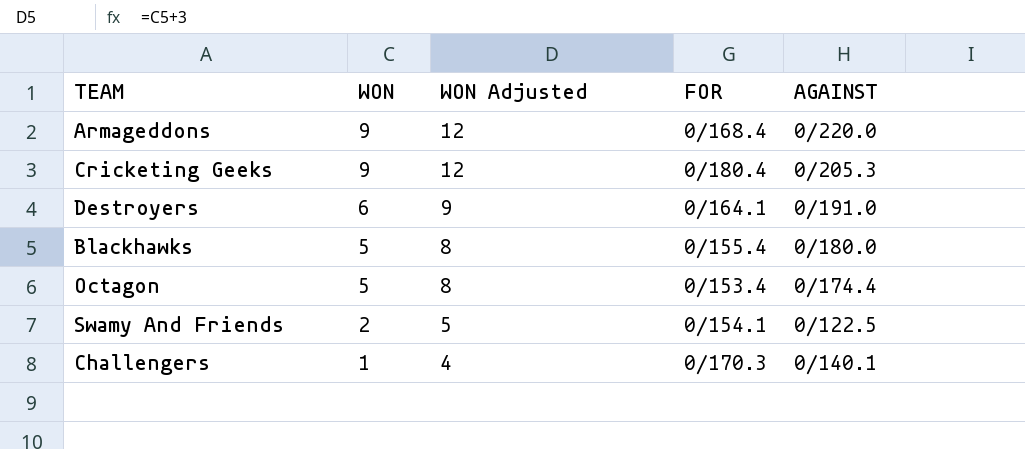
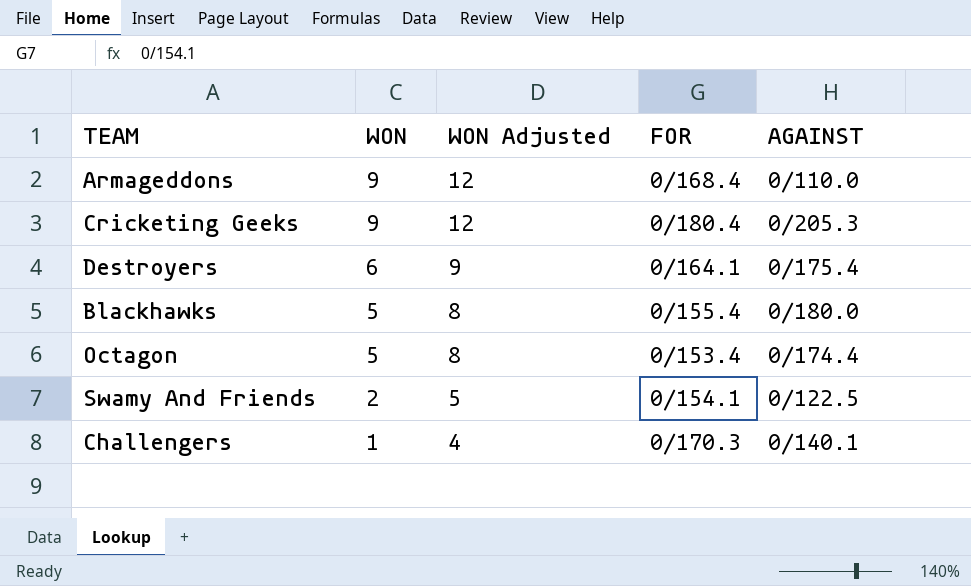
Armageddons | AGAINST: 0/220.0 -> 0/110.0
Destroyers | AGAINST: 0/191.0 -> 0/175.4

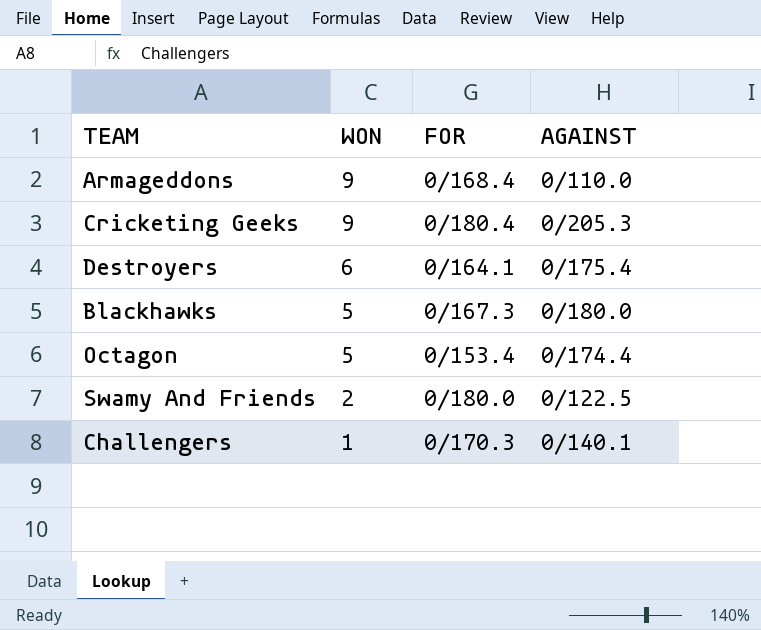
column WON Adjusted | formula: [WON] + 3 -> none
Blackhawks | FOR: 0/155.4 -> 0/167.3
Swamy And Friends | FOR: 0/154.1 -> 0/180.0

